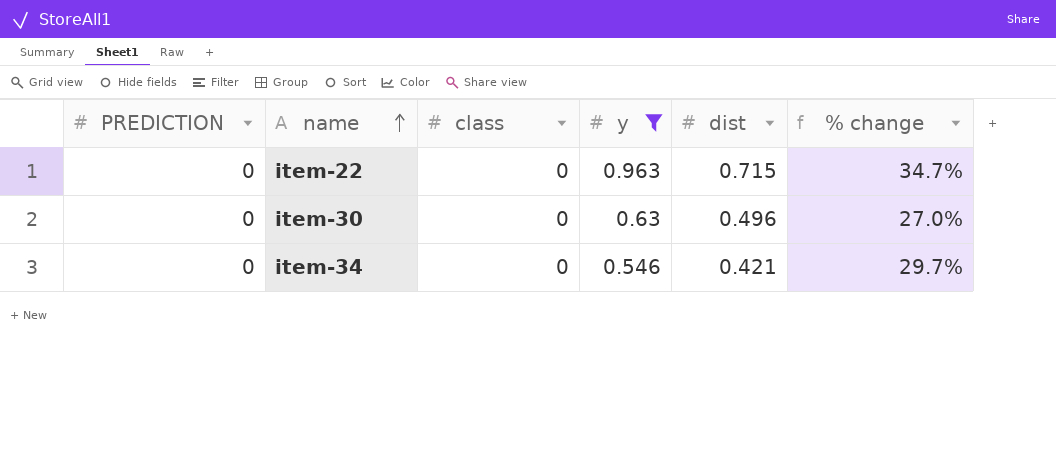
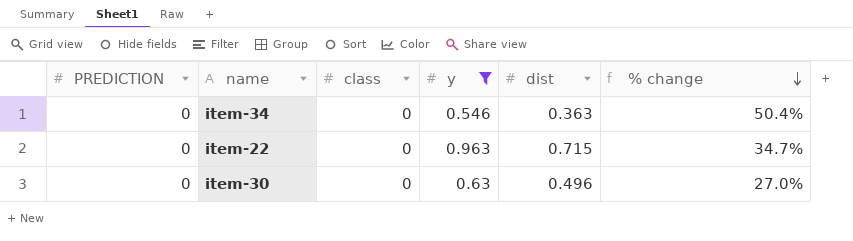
row order: name ascending -> % change descending
item-34 | dist: 0.421 -> 0.363
item-34 | % change: 29.7% -> 50.4%

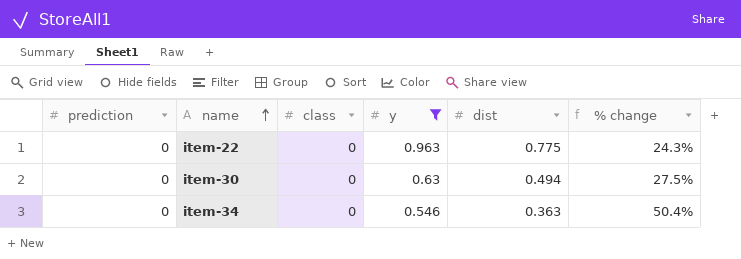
row order: % change descending -> name ascending
column name: PREDICTION -> prediction
item-22 | dist: 0.715 -> 0.775
item-22 | % change: 34.7% -> 24.3%
item-30 | dist: 0.496 -> 0.494
item-30 | % change: 27.0% -> 27.5%

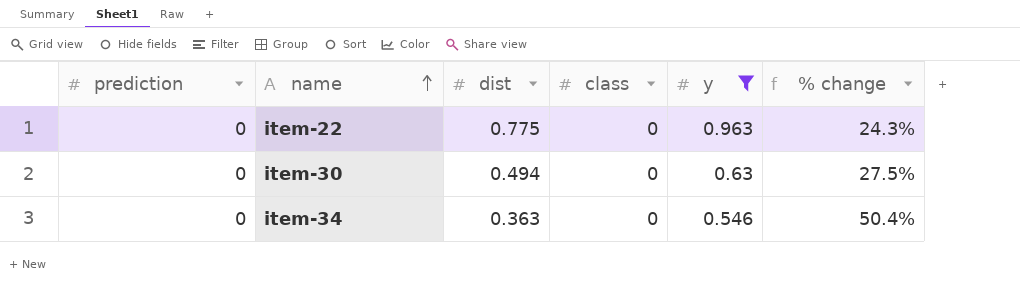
column dist | position: 5 -> 3

